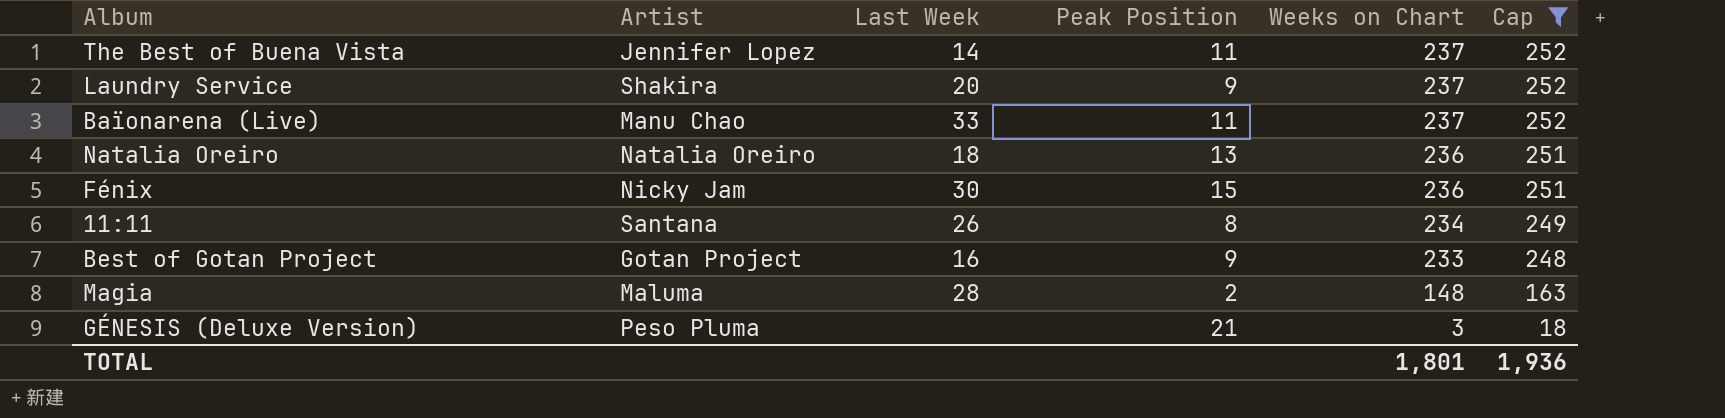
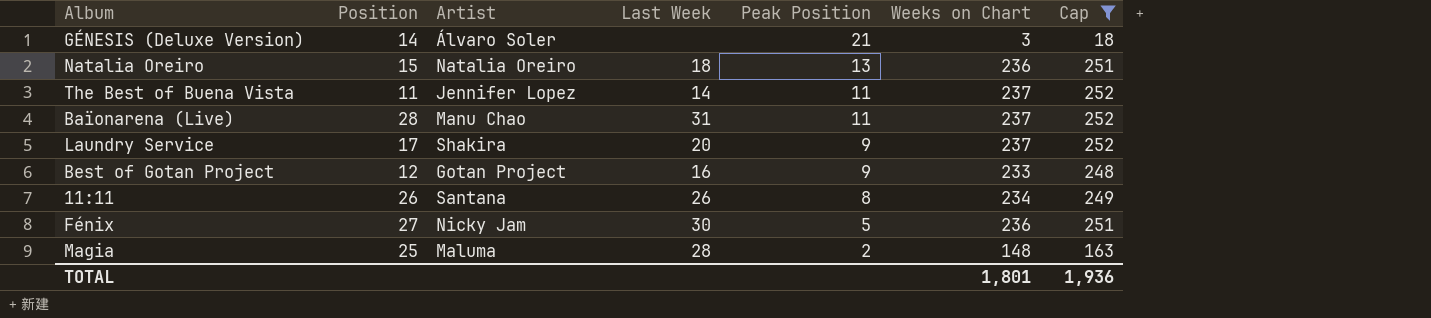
row order: Weeks on Chart descending -> Peak Position descending
column Position | position: none -> 2
GÉNESIS (Deluxe Version) | Artist: Peso Pluma -> Álvaro Soler
Baïonarena (Live) | Last Week: 33 -> 31
Fénix | Peak Position: 15 -> 5

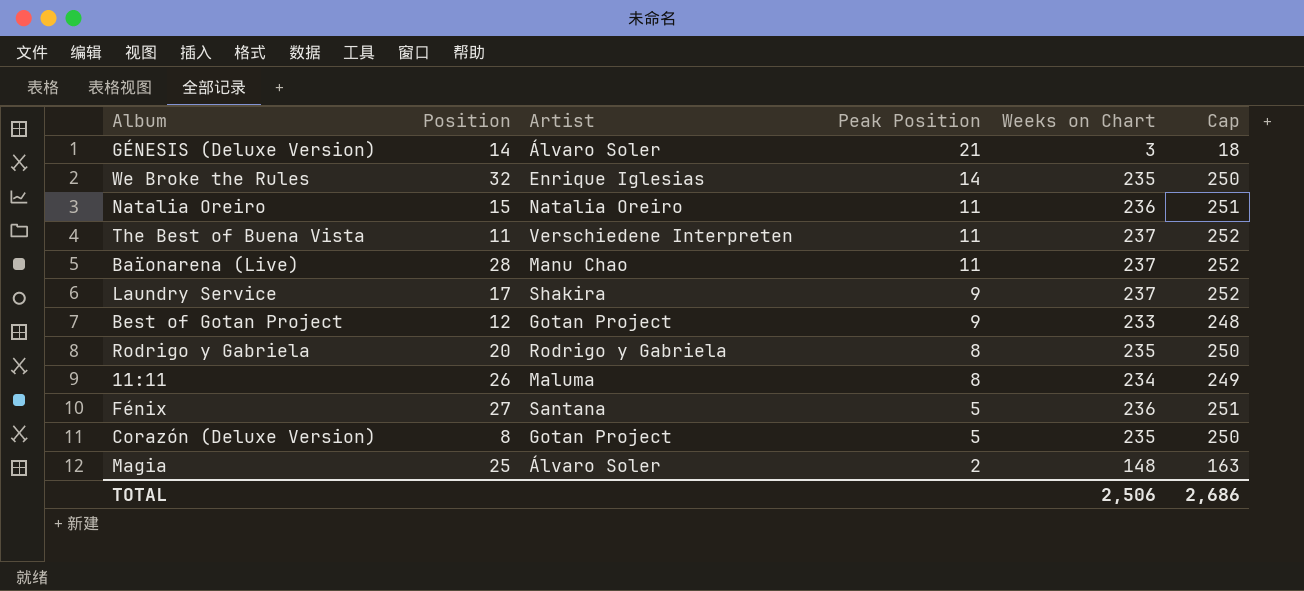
filter: Cap != 250 -> none
column Last Week | position: 4 -> none
Natalia Oreiro | Peak Position: 13 -> 11
The Best of Buena Vista | Artist: Jennifer Lopez -> Verschiedene Interpreten
11:11 | Artist: Santana -> Maluma
Fénix | Artist: Nicky Jam -> Santana
Magia | Artist: Maluma -> Álvaro Soler
TOTAL | Weeks on Chart: 1,801 -> 2,506
TOTAL | Cap: 1,936 -> 2,686

